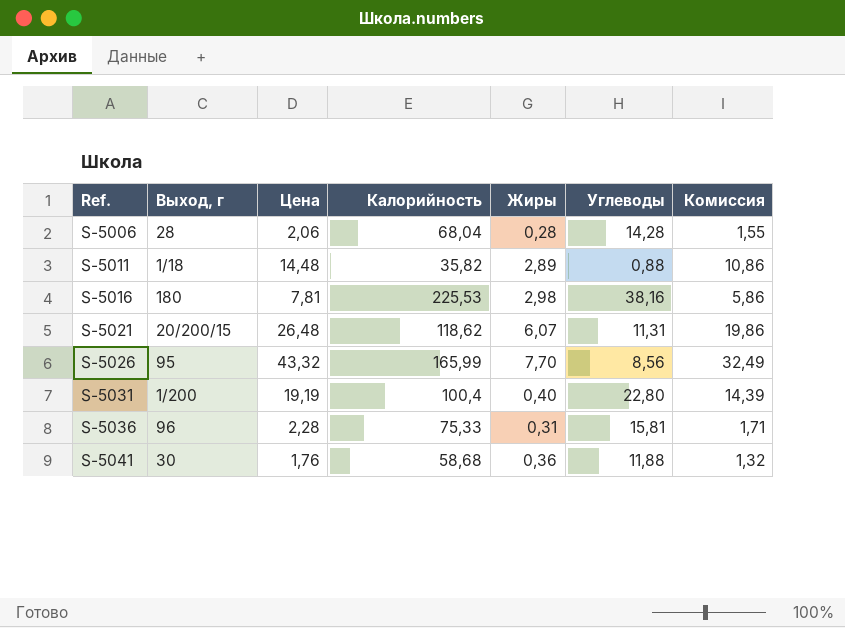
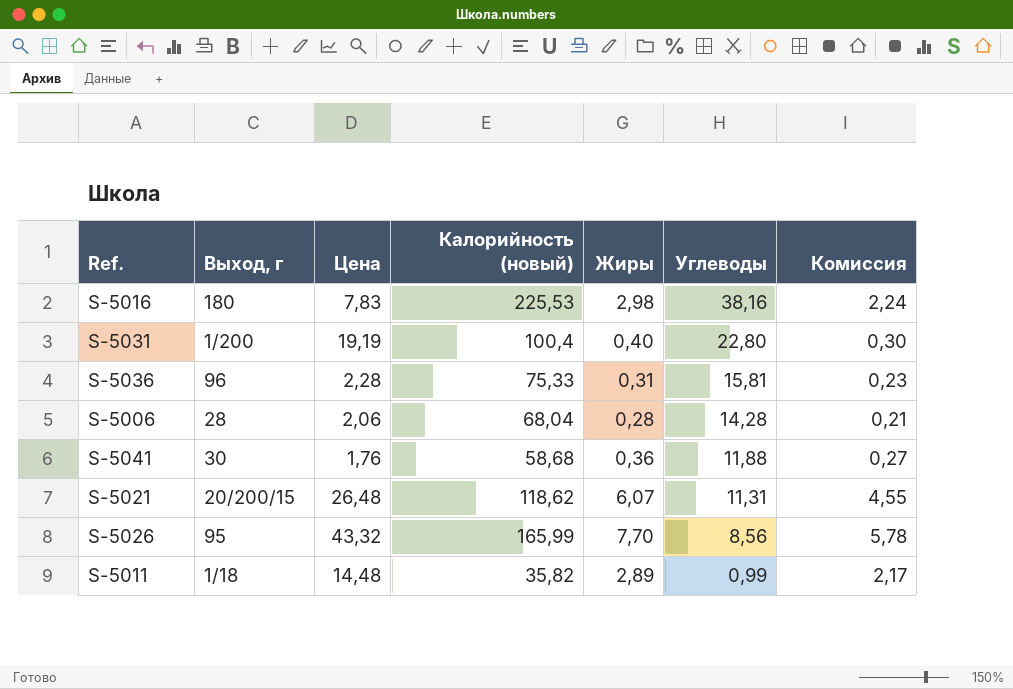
row order: Ref. ascending -> Углеводы descending
column name: Калорийность -> Калорийность (новый)
column Комиссия | formula: [Цена] * 0,75 -> [Жиры] * 0,75
S-5016 | Цена: 7,81 -> 7,83
S-5011 | Углеводы: 0,88 -> 0,99

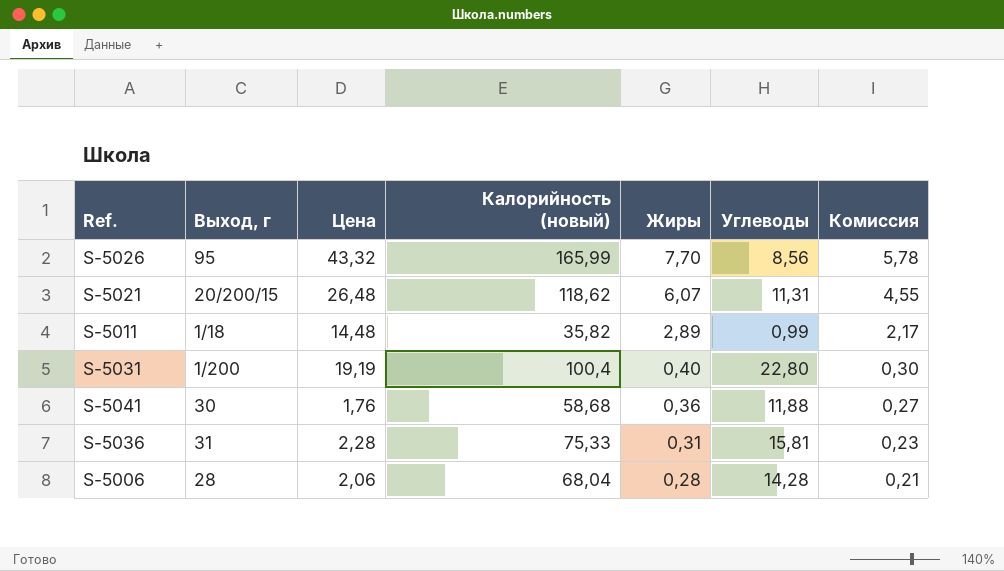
row order: Углеводы descending -> Жиры descending
row S-5016: 180 | 7,83 | 225,53 | 2,98 | 38,16 | 2,24 -> none
S-5036 | Выход, г: 96 -> 31

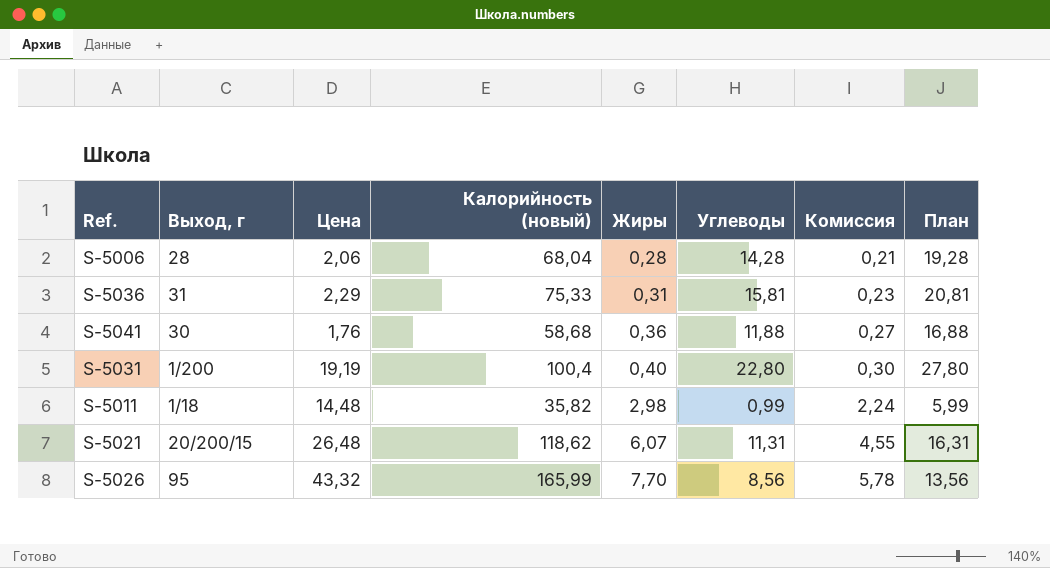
row order: Жиры descending -> Жиры ascending
column План | formula: none -> [Углеводы] + 5
S-5036 | Цена: 2,28 -> 2,29
S-5011 | Жиры: 2,89 -> 2,98
S-5011 | Комиссия: 2,17 -> 2,24

